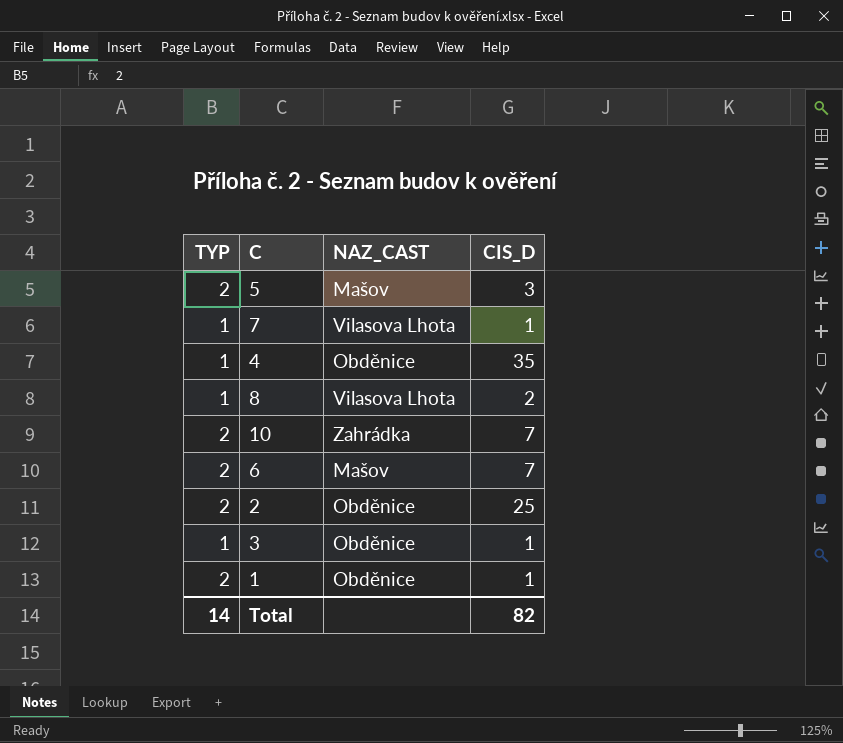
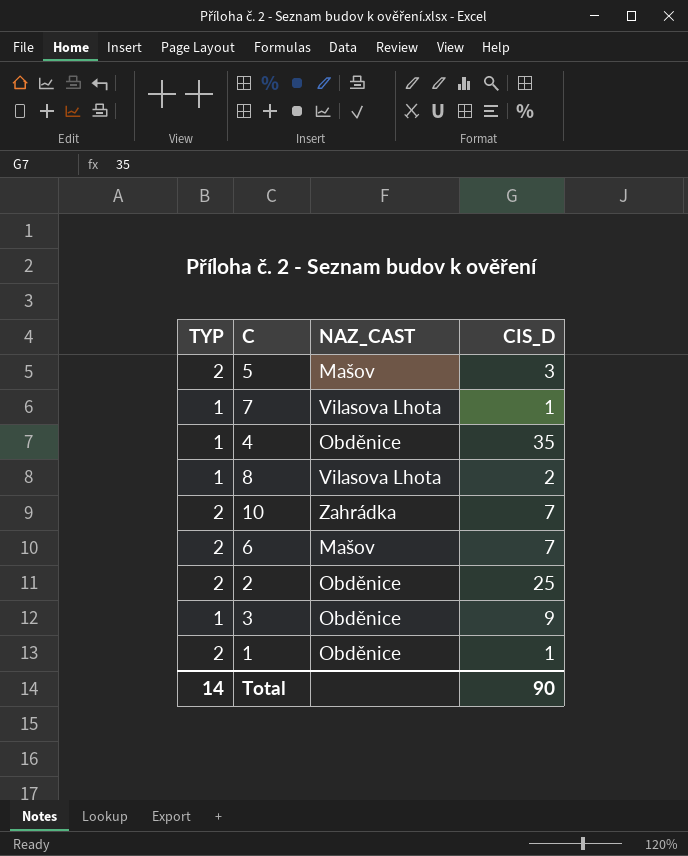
3 | CIS_D: 1 -> 9
Total | CIS_D: 82 -> 90

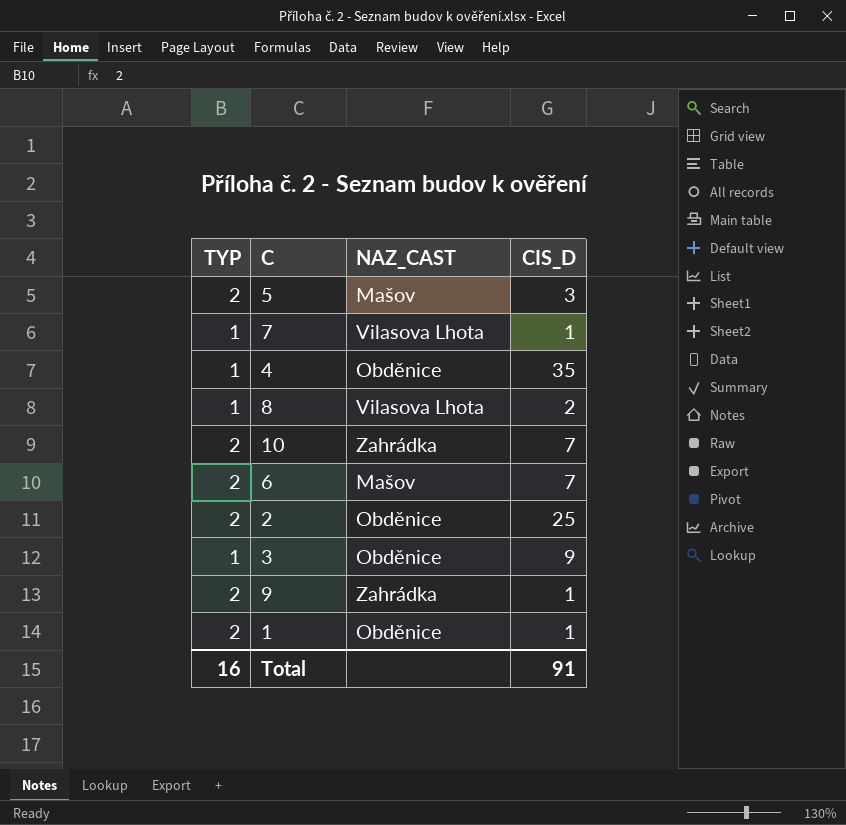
row 9: none -> 2 | Zahrádka | 1
Total | TYP: 14 -> 16
Total | CIS_D: 90 -> 91

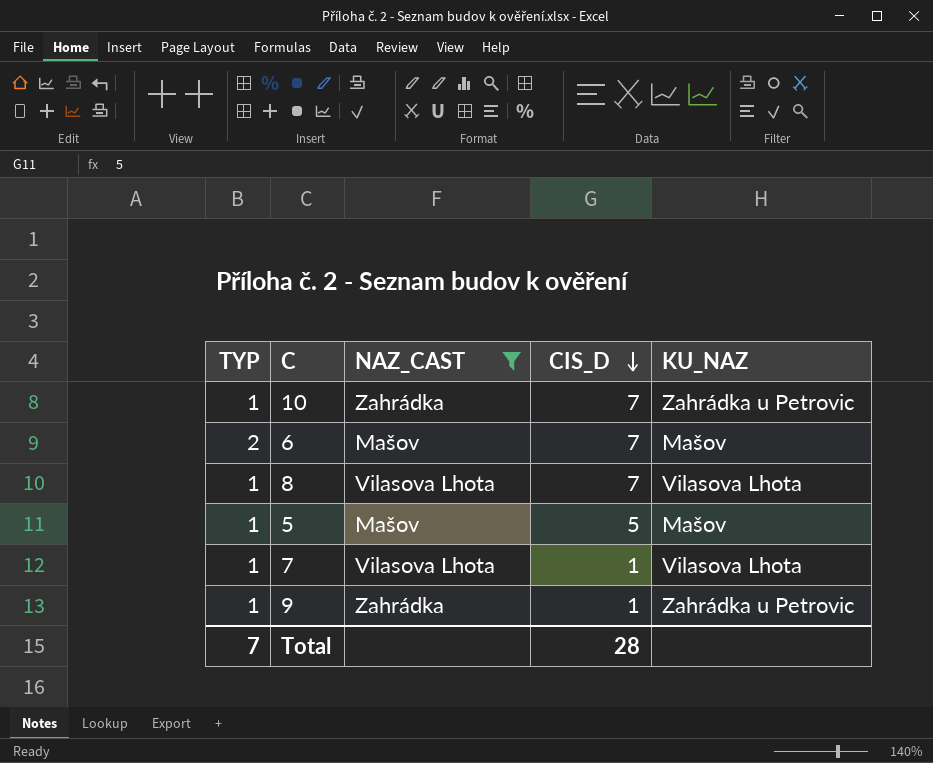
filter: none -> NAZ_CAST != Obděnice
row order: none -> CIS_D descending
column KU_NAZ | position: none -> 5
10 | TYP: 2 -> 1
8 | CIS_D: 2 -> 7
5 | TYP: 2 -> 1
5 | CIS_D: 3 -> 5
9 | TYP: 2 -> 1
Total | TYP: 16 -> 7
Total | CIS_D: 91 -> 28

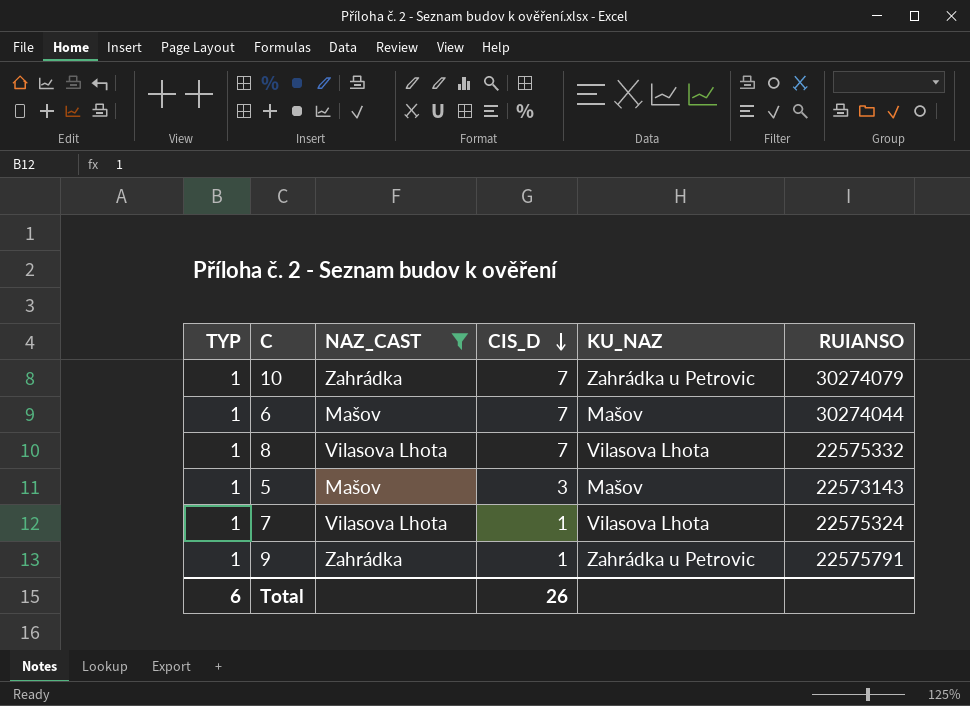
column RUIANSO | position: none -> 6
6 | TYP: 2 -> 1
5 | CIS_D: 5 -> 3
Total | TYP: 7 -> 6
Total | CIS_D: 28 -> 26

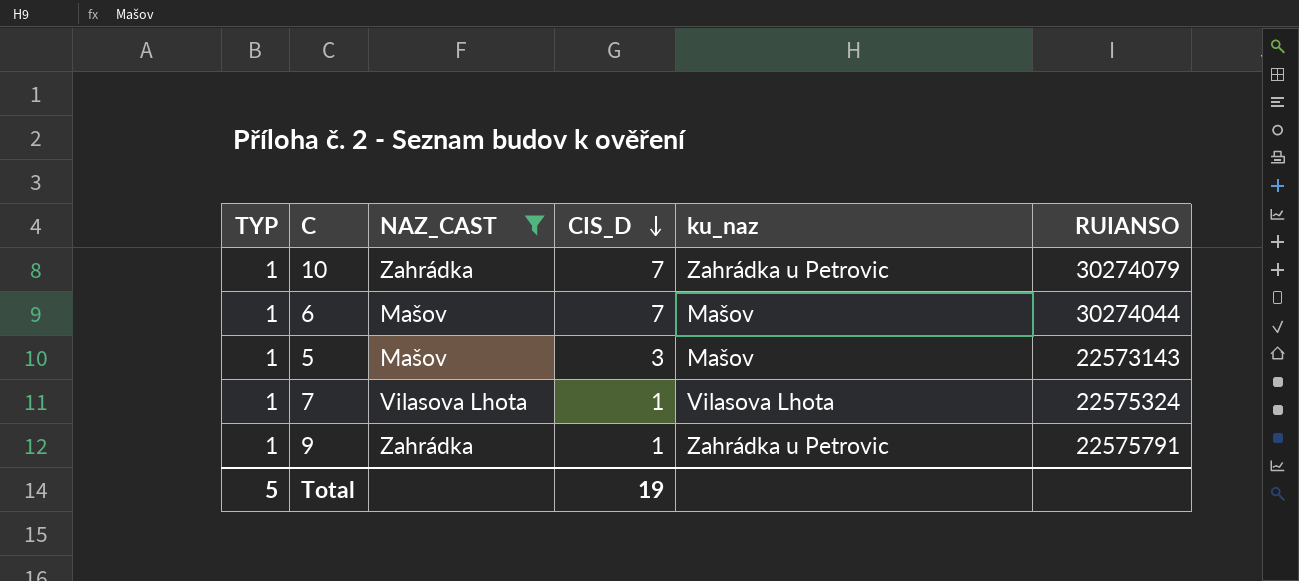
column name: KU_NAZ -> ku_naz
row 8: 1 | Vilasova Lhota | 7 | Vilasova Lhota | 22575332 -> none
Total | TYP: 6 -> 5
Total | CIS_D: 26 -> 19

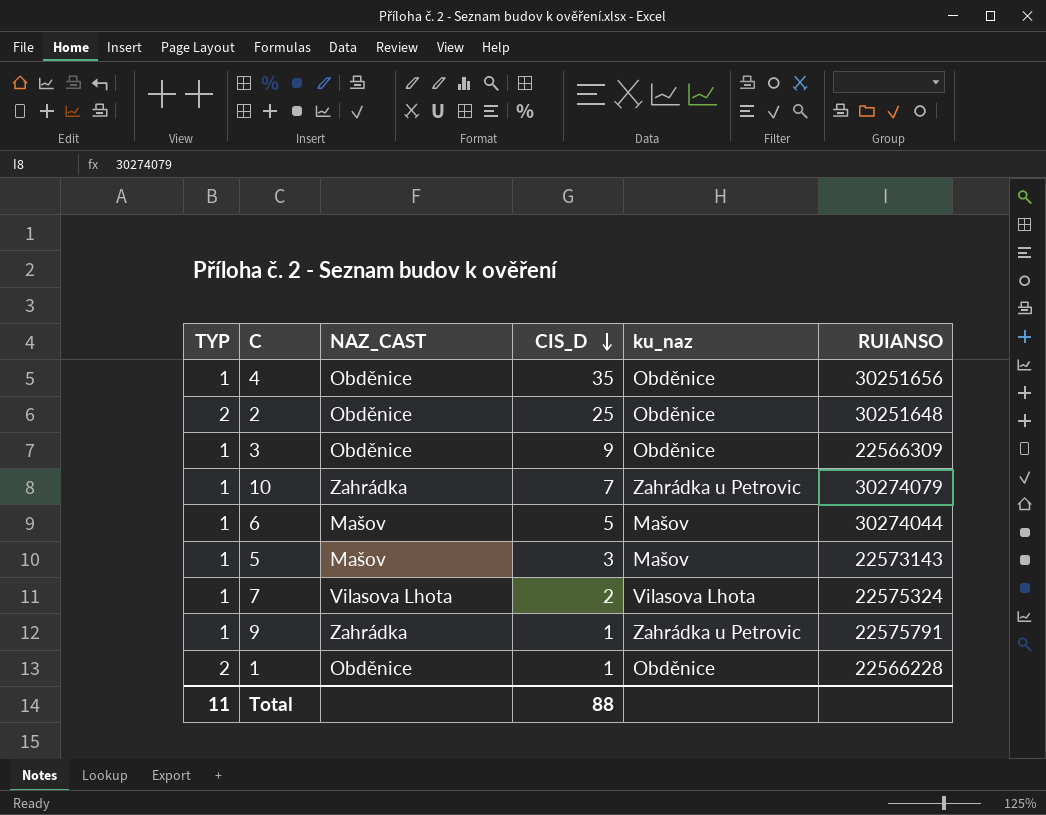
filter: NAZ_CAST != Obděnice -> none
6 | CIS_D: 7 -> 5
7 | CIS_D: 1 -> 2
Total | TYP: 5 -> 11
Total | CIS_D: 19 -> 88

